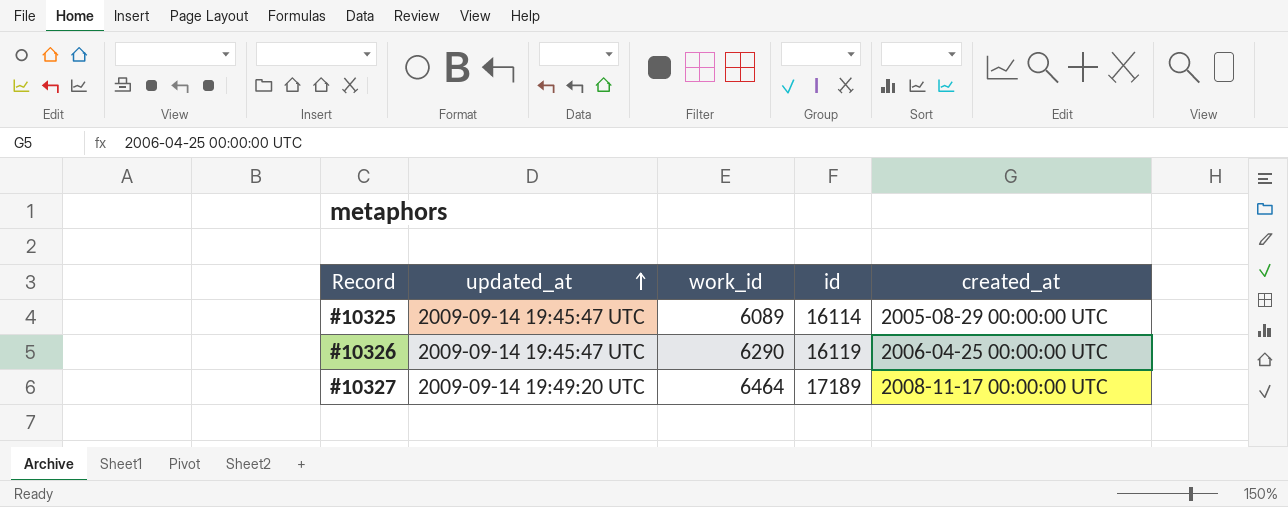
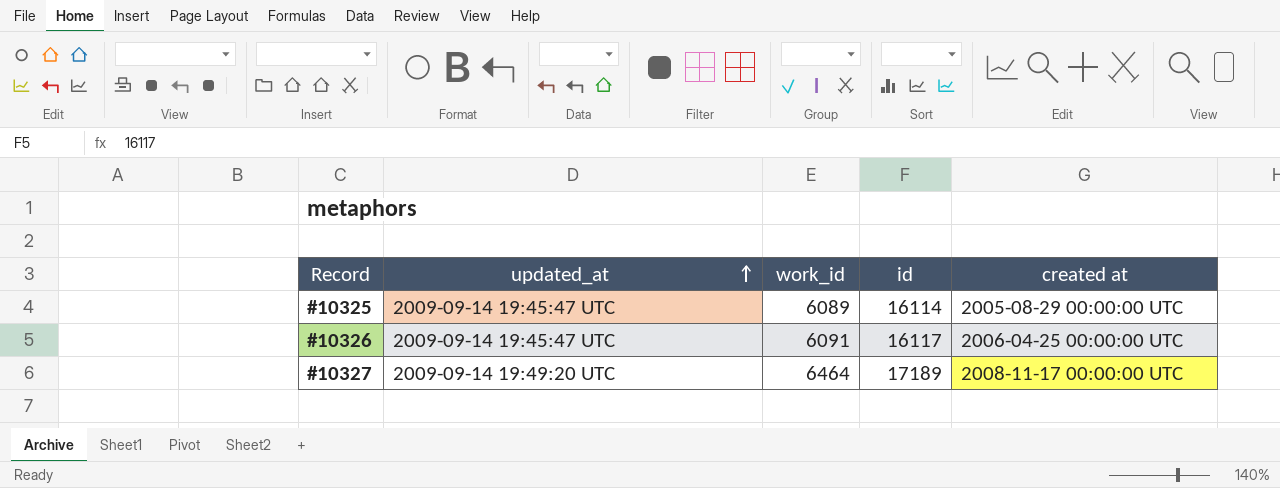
column name: created_at -> created at
#10326 | work_id: 6290 -> 6091
#10326 | id: 16119 -> 16117

